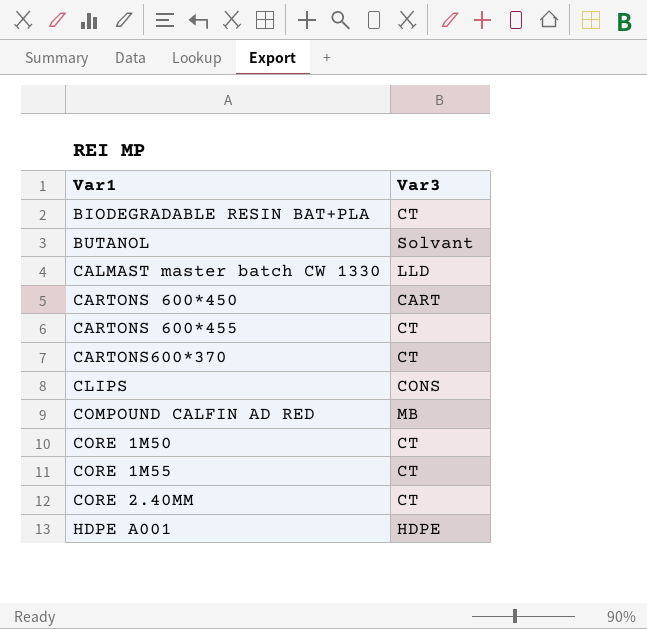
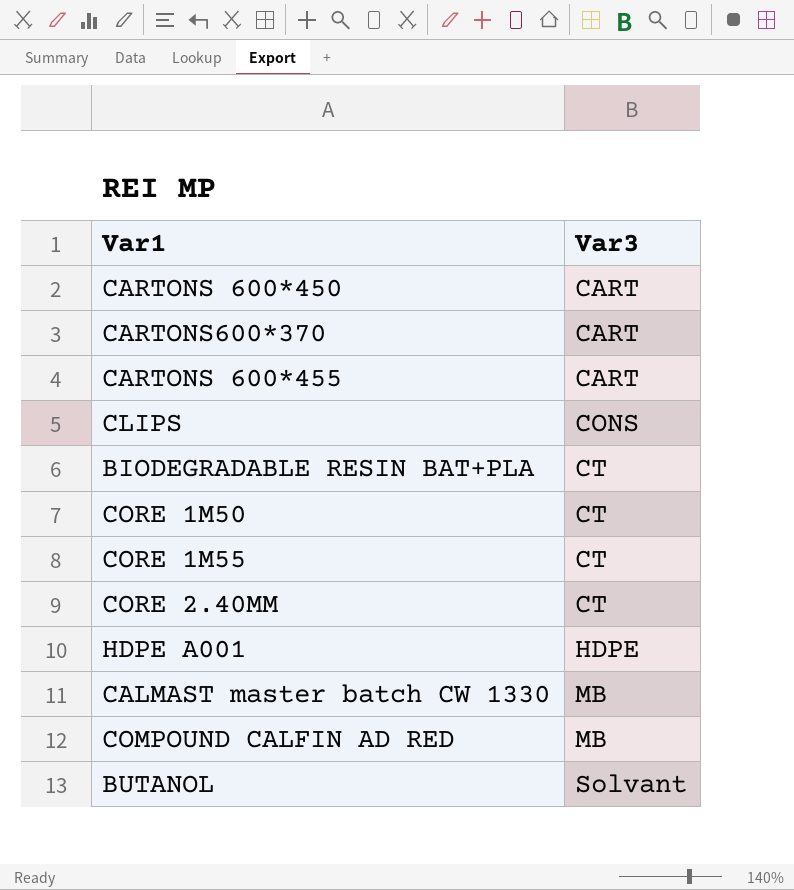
row order: none -> Var3 ascending
CARTONS600*370 | Var3: CT -> CART
CARTONS 600*455 | Var3: CT -> CART
CALMAST master batch CW 1330 | Var3: LLD -> MB

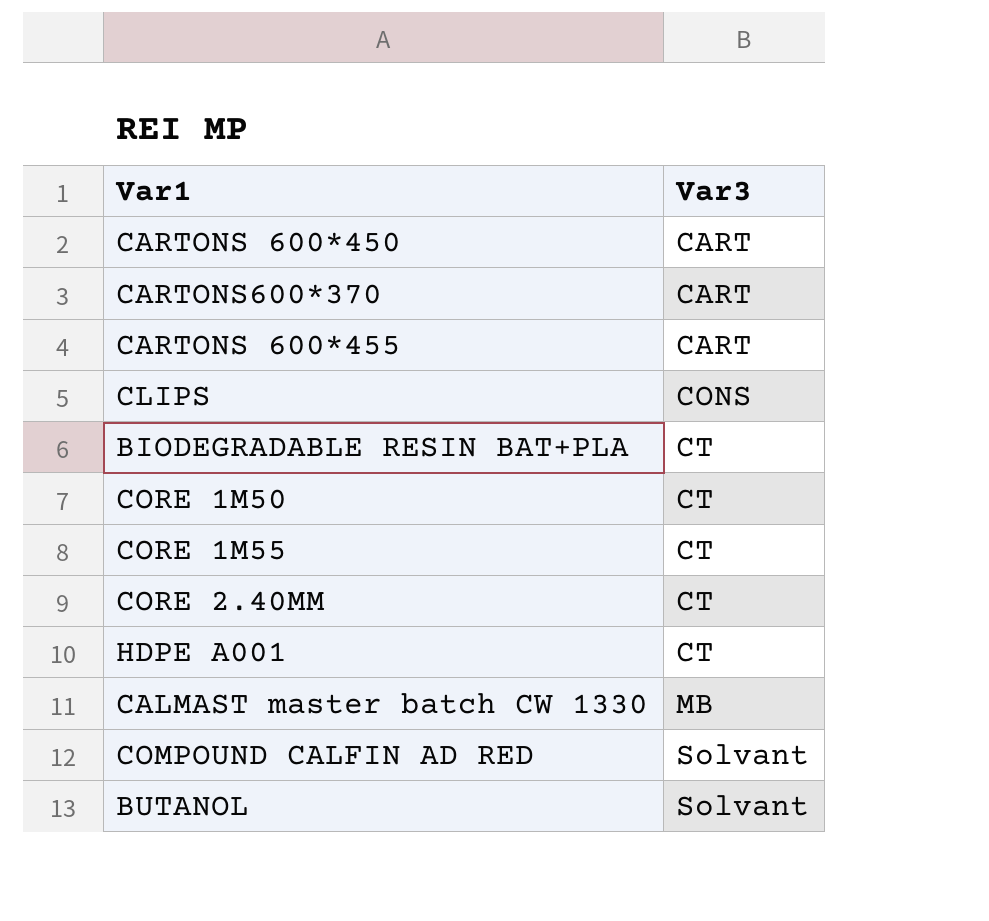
HDPE A001 | Var3: HDPE -> CT
COMPOUND CALFIN AD RED | Var3: MB -> Solvant

